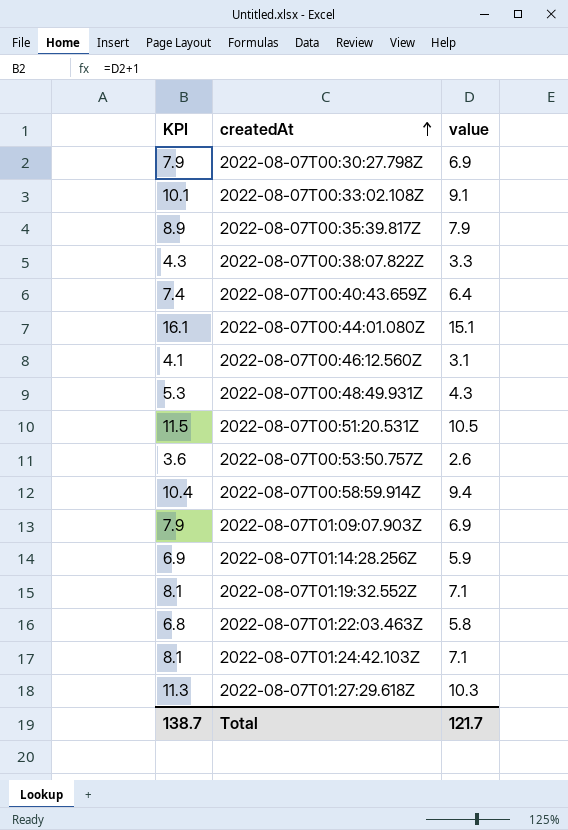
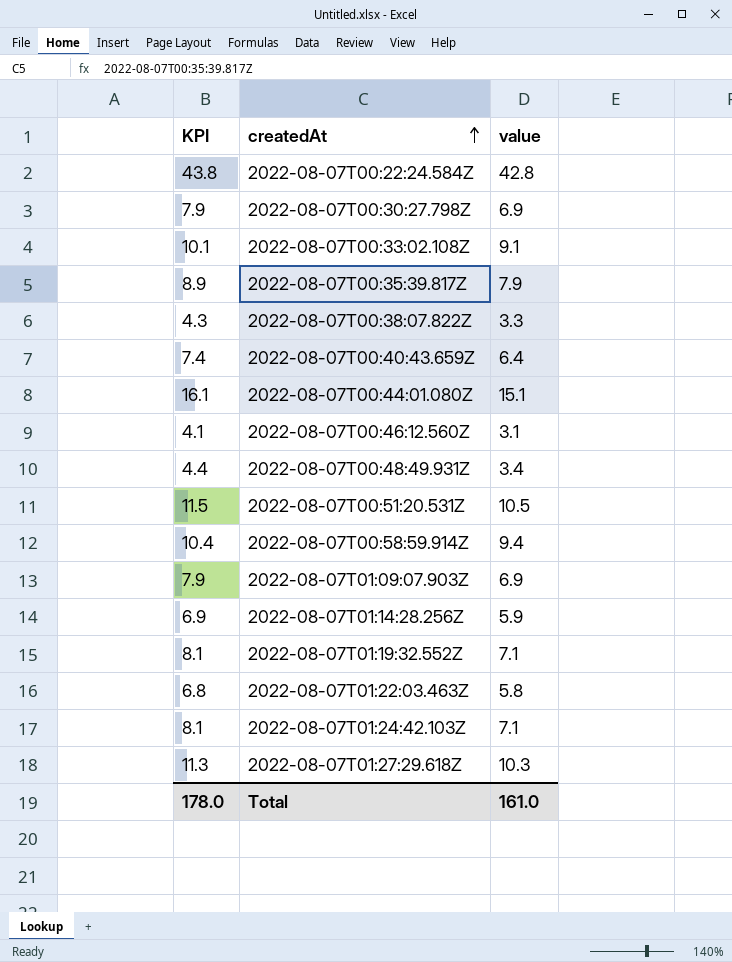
row 2022-08-07T00:53:50.757Z: 3.6 | 2.6 -> none
row 2022-08-07T00:22:24.584Z: none -> 43.8 | 42.8
2022-08-07T00:48:49.931Z | KPI: 5.3 -> 4.4
2022-08-07T00:48:49.931Z | value: 4.3 -> 3.4
Total | KPI: 138.7 -> 178.0
Total | value: 121.7 -> 161.0

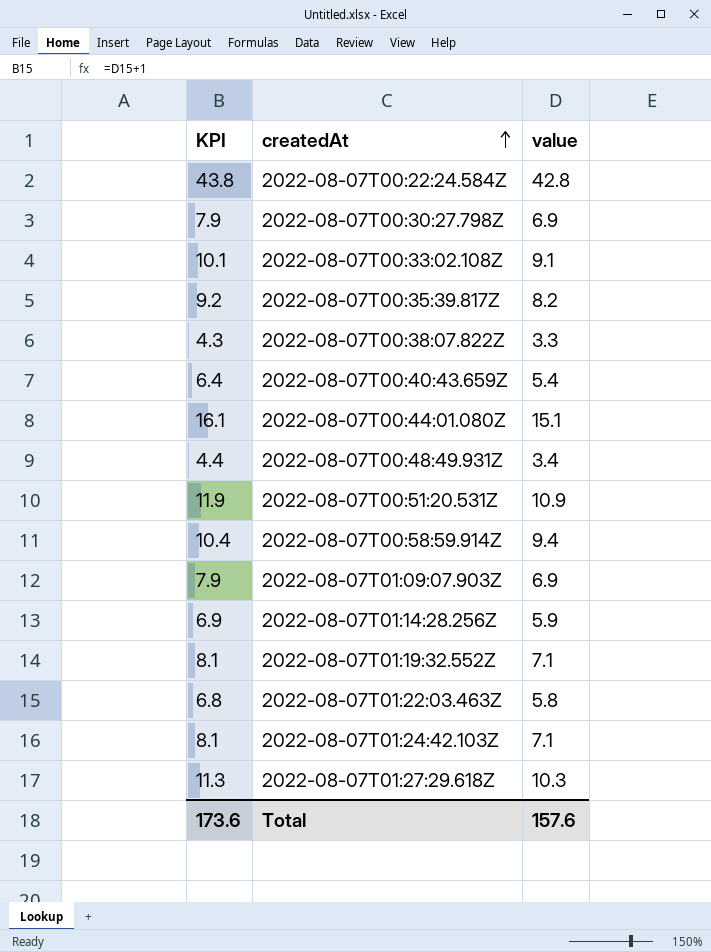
row 2022-08-07T00:46:12.560Z: 4.1 | 3.1 -> none
2022-08-07T00:35:39.817Z | KPI: 8.9 -> 9.2
2022-08-07T00:35:39.817Z | value: 7.9 -> 8.2
2022-08-07T00:40:43.659Z | KPI: 7.4 -> 6.4
2022-08-07T00:40:43.659Z | value: 6.4 -> 5.4
2022-08-07T00:51:20.531Z | KPI: 11.5 -> 11.9
2022-08-07T00:51:20.531Z | value: 10.5 -> 10.9
Total | KPI: 178.0 -> 173.6
Total | value: 161.0 -> 157.6

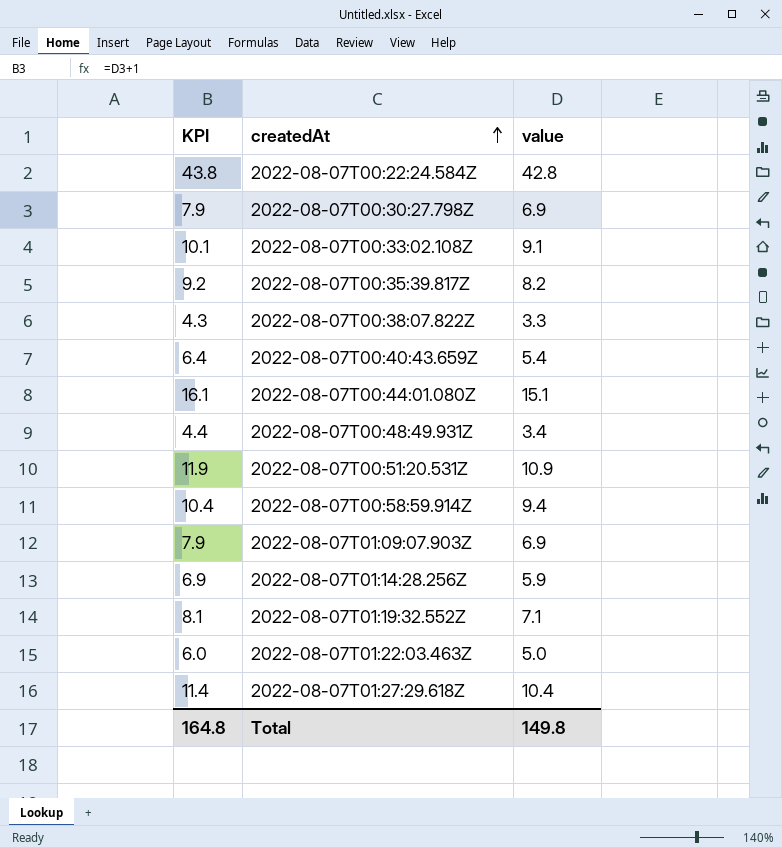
row 2022-08-07T01:24:42.103Z: 8.1 | 7.1 -> none
2022-08-07T01:22:03.463Z | KPI: 6.8 -> 6.0
2022-08-07T01:22:03.463Z | value: 5.8 -> 5.0
2022-08-07T01:27:29.618Z | KPI: 11.3 -> 11.4
2022-08-07T01:27:29.618Z | value: 10.3 -> 10.4
Total | KPI: 173.6 -> 164.8
Total | value: 157.6 -> 149.8

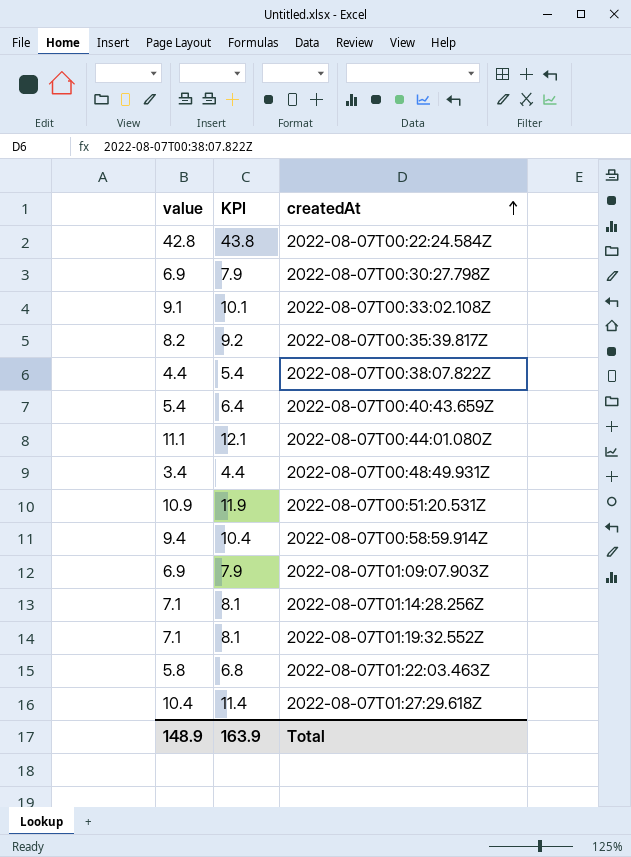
column value | position: 3 -> 1
2022-08-07T00:38:07.822Z | value: 3.3 -> 4.4
2022-08-07T00:38:07.822Z | KPI: 4.3 -> 5.4
2022-08-07T00:44:01.080Z | value: 15.1 -> 11.1
2022-08-07T00:44:01.080Z | KPI: 16.1 -> 12.1
2022-08-07T01:14:28.256Z | value: 5.9 -> 7.1
2022-08-07T01:14:28.256Z | KPI: 6.9 -> 8.1
2022-08-07T01:22:03.463Z | value: 5.0 -> 5.8
2022-08-07T01:22:03.463Z | KPI: 6.0 -> 6.8
Total | value: 149.8 -> 148.9
Total | KPI: 164.8 -> 163.9

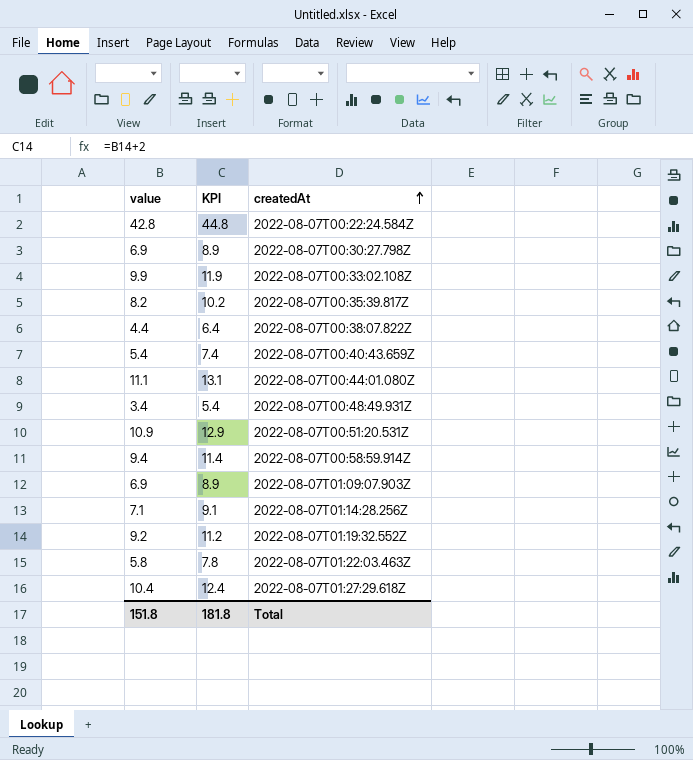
column KPI | formula: [value] + 1 -> [value] + 2
2022-08-07T00:33:02.108Z | value: 9.1 -> 9.9
2022-08-07T01:19:32.552Z | value: 7.1 -> 9.2
Total | value: 148.9 -> 151.8
Total | KPI: 163.9 -> 181.8

